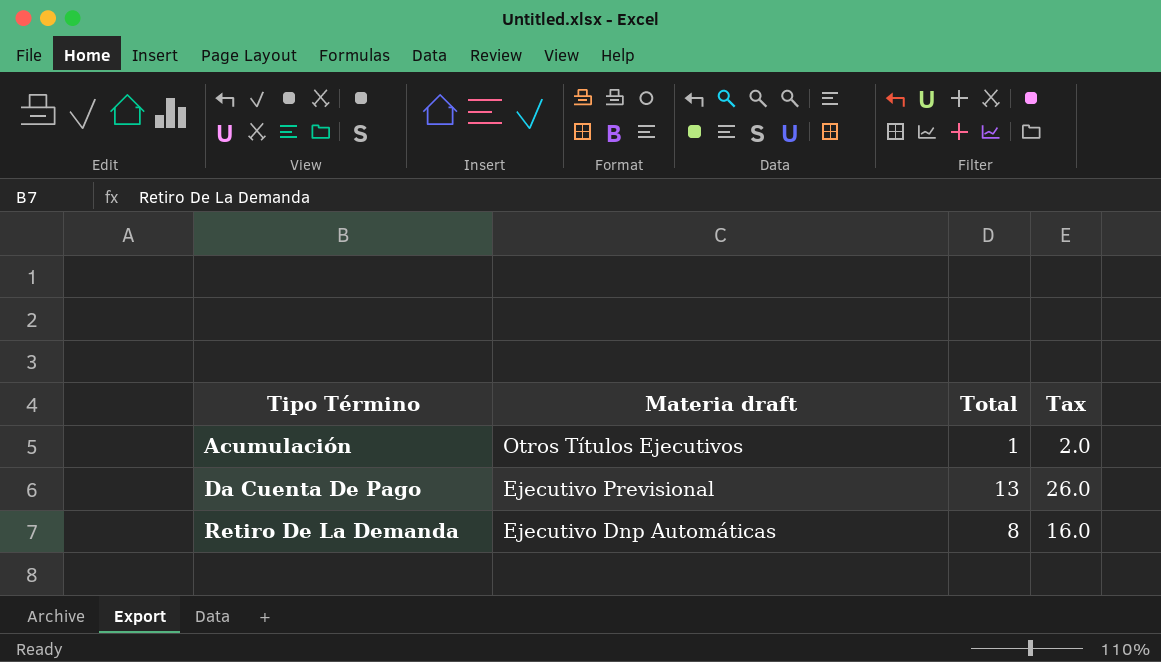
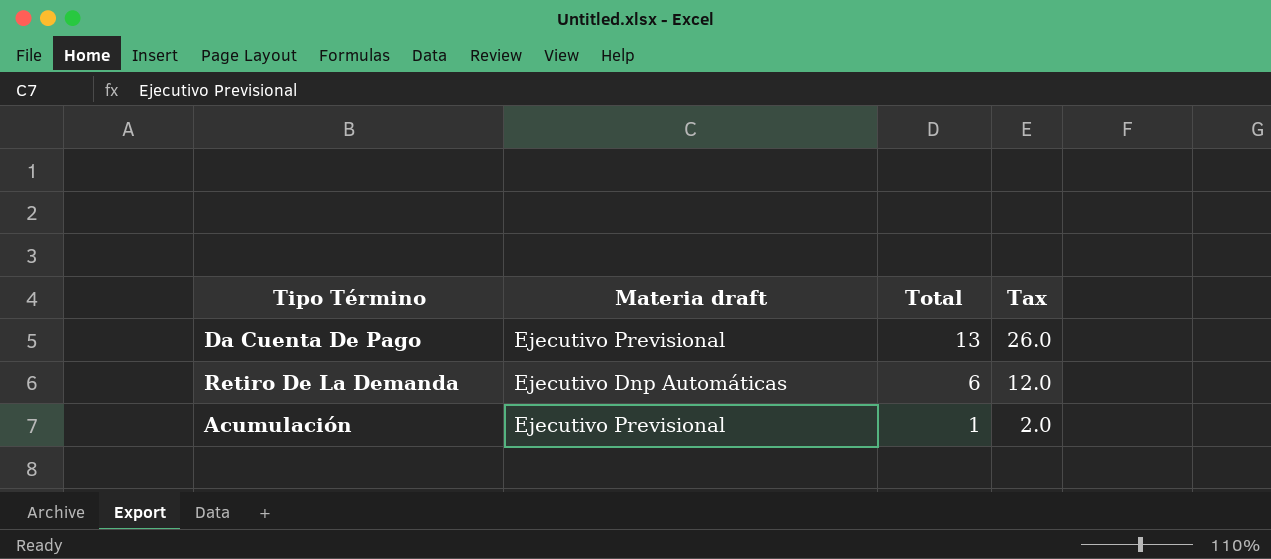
row order: Tipo Término ascending -> Total descending
Retiro De La Demanda | Total: 8 -> 6
Retiro De La Demanda | Tax: 16.0 -> 12.0
Acumulación | Materia draft: Otros Títulos Ejecutivos -> Ejecutivo Previsional

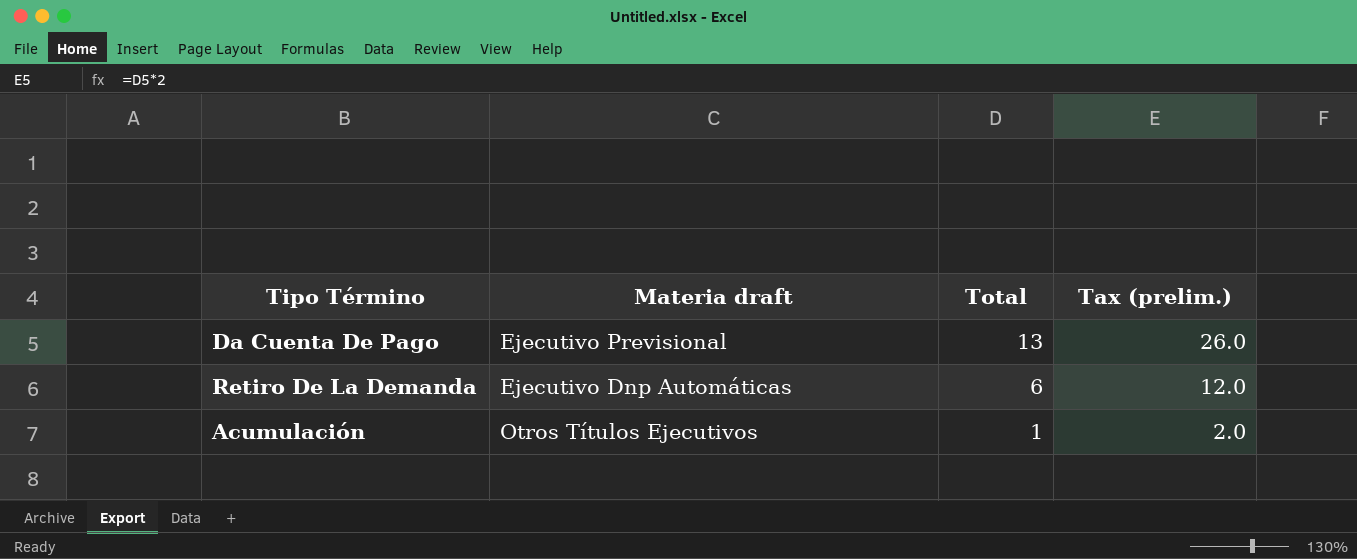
column name: Tax -> Tax (prelim.)
Acumulación | Materia draft: Ejecutivo Previsional -> Otros Títulos Ejecutivos

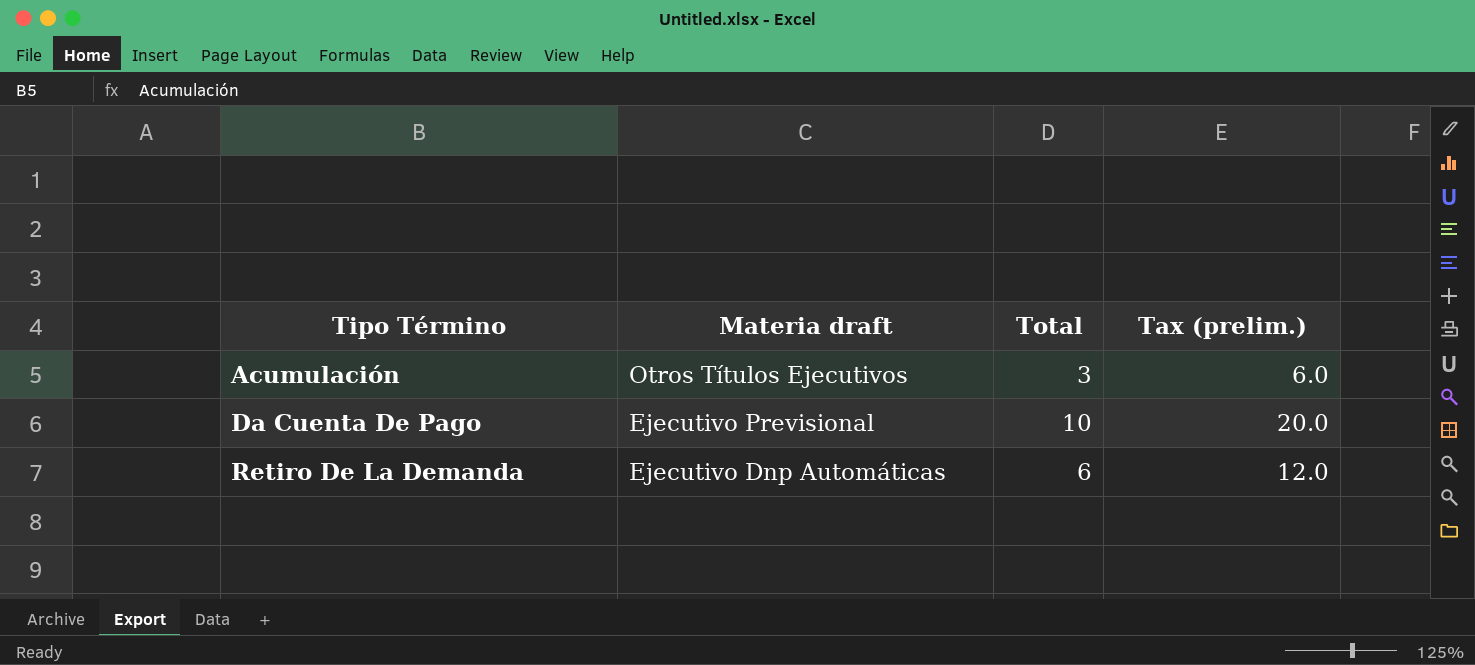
row order: Total descending -> Tipo Término ascending
Acumulación | Total: 1 -> 3
Acumulación | Tax (prelim.): 2.0 -> 6.0
Da Cuenta De Pago | Total: 13 -> 10
Da Cuenta De Pago | Tax (prelim.): 26.0 -> 20.0

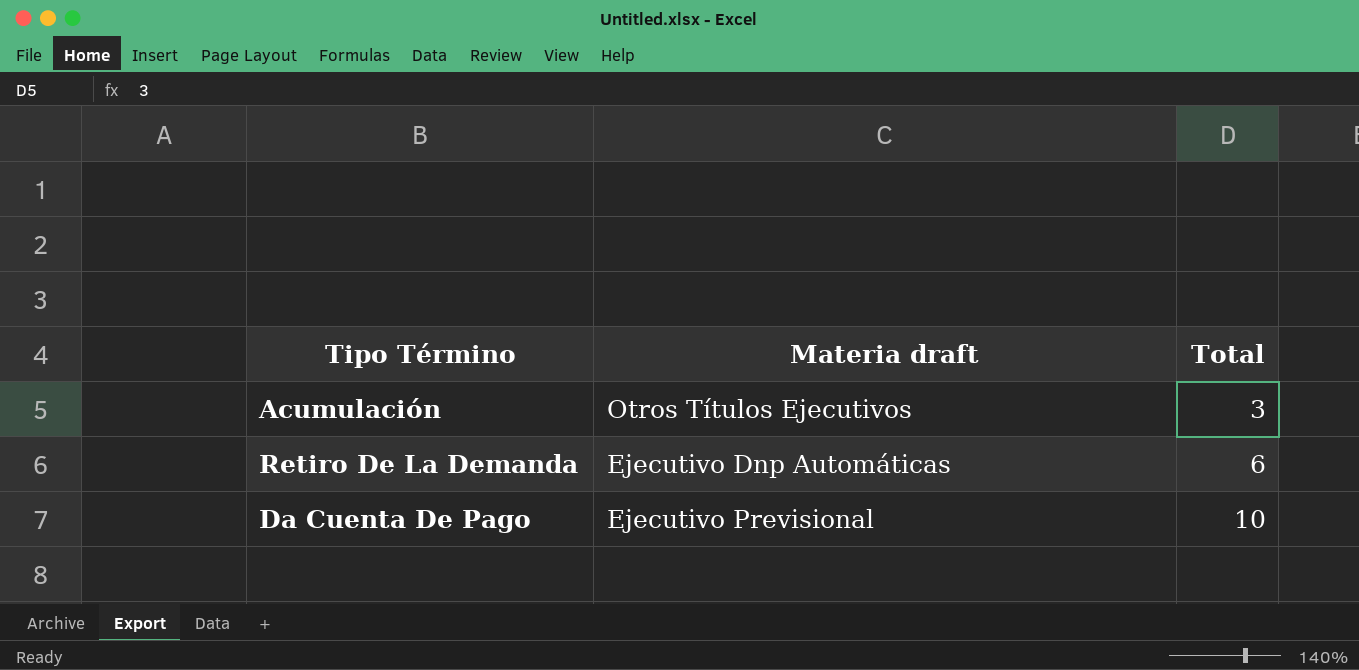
row order: Tipo Término ascending -> Total ascending
column Tax (prelim.) | formula: [Total] * 2 -> none

